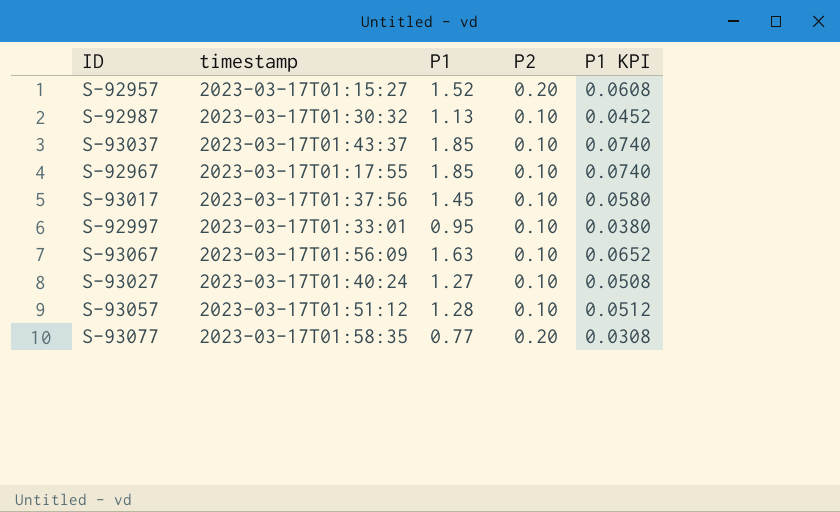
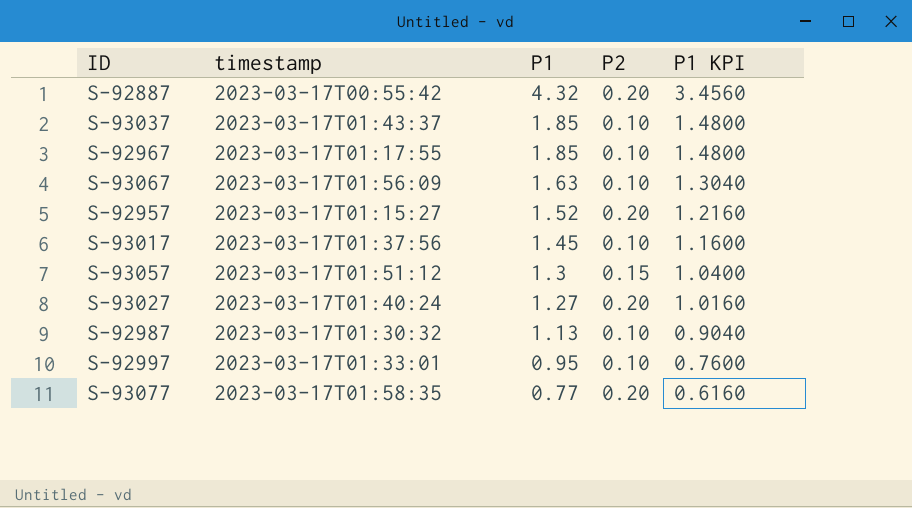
row order: none -> P1 descending
column P1 KPI | formula: [P1] * 0.04 -> [P1] * 0.8
row S-92887: none -> 2023-03-17T00:55:42 | 4.32 | 0.20 | 3.4560
S-93057 | P1: 1.28 -> 1.3
S-93057 | P2: 0.10 -> 0.15
S-93027 | P2: 0.10 -> 0.20

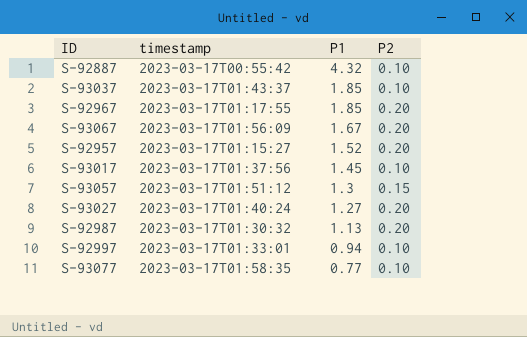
column P1 KPI | formula: [P1] * 0.8 -> none
S-92887 | P2: 0.20 -> 0.10
S-92967 | P2: 0.10 -> 0.20
S-93067 | P1: 1.63 -> 1.67
S-93067 | P2: 0.10 -> 0.20
S-92987 | P2: 0.10 -> 0.20
S-92997 | P1: 0.95 -> 0.94
S-93077 | P2: 0.20 -> 0.10

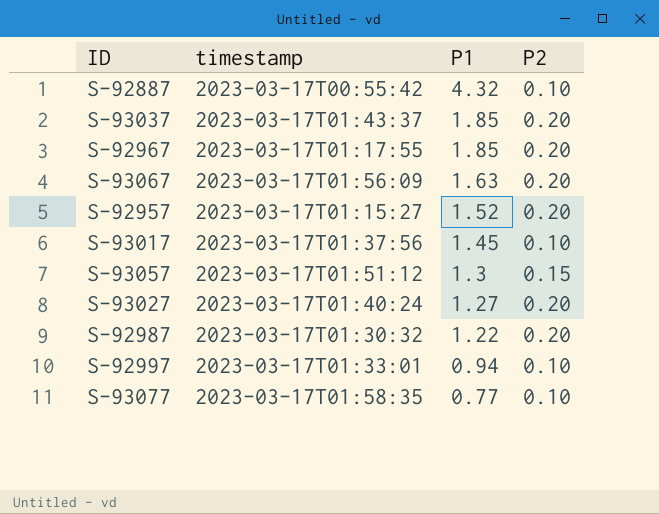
S-93037 | P2: 0.10 -> 0.20
S-93067 | P1: 1.67 -> 1.63
S-92987 | P1: 1.13 -> 1.22

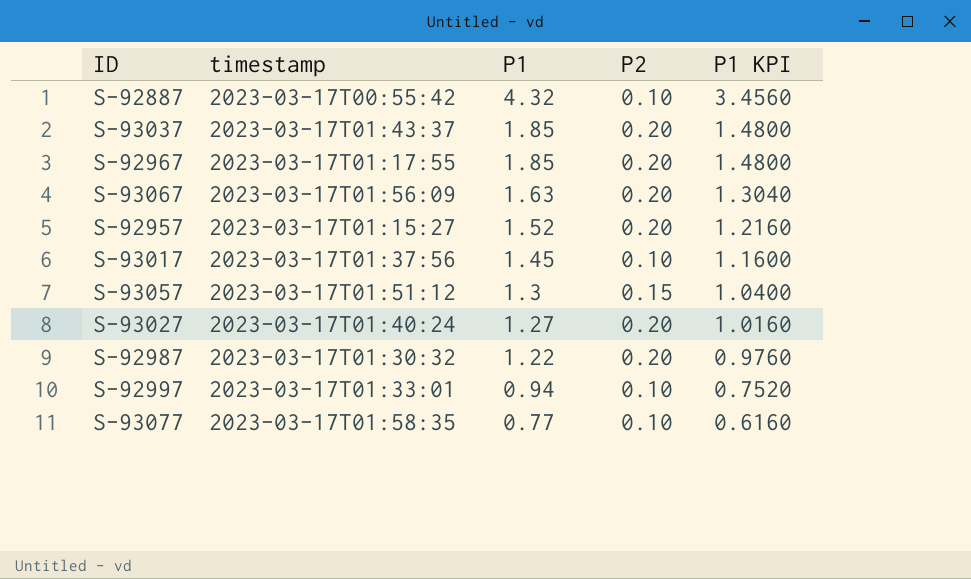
column P1 KPI | formula: none -> [P1] * 0.8

